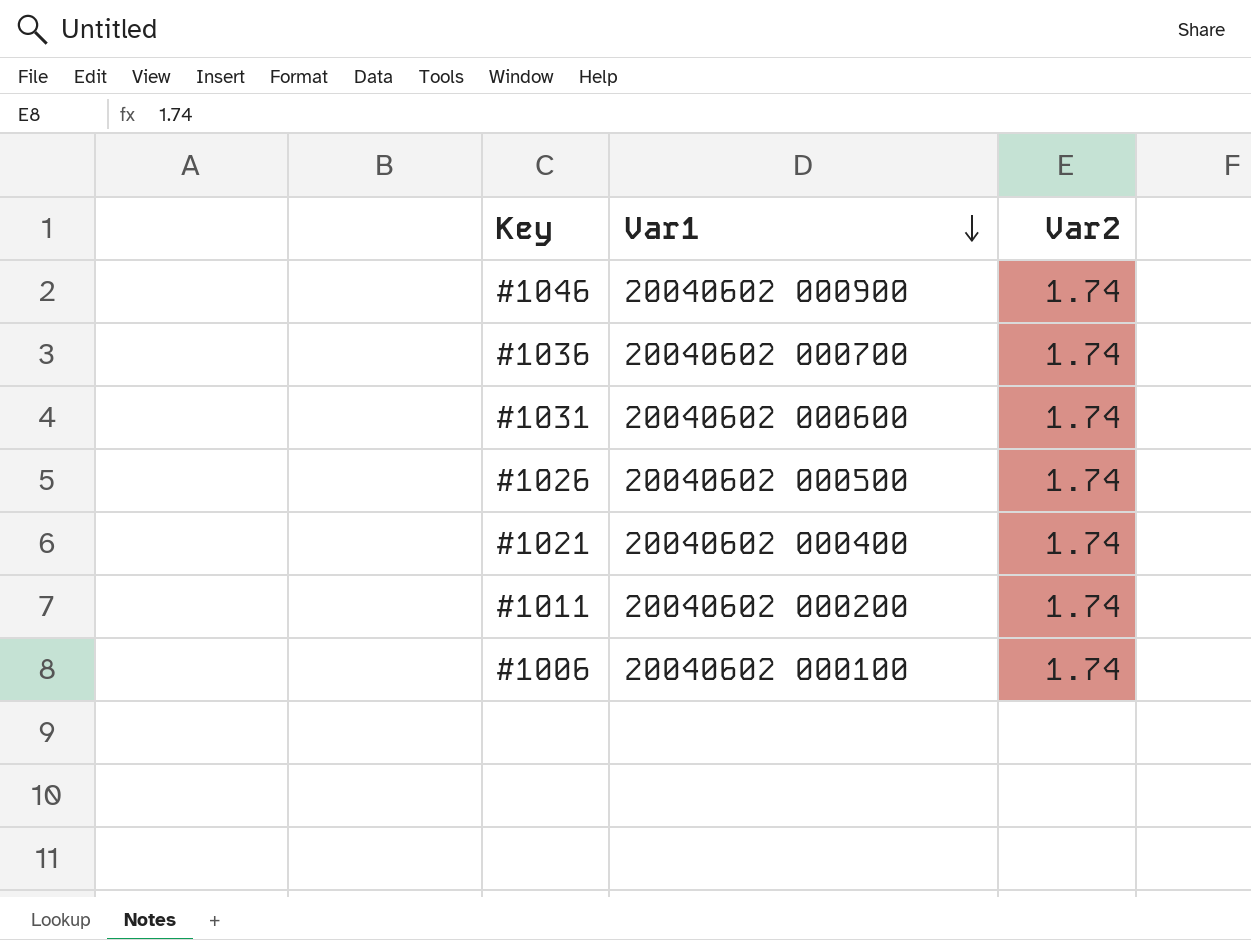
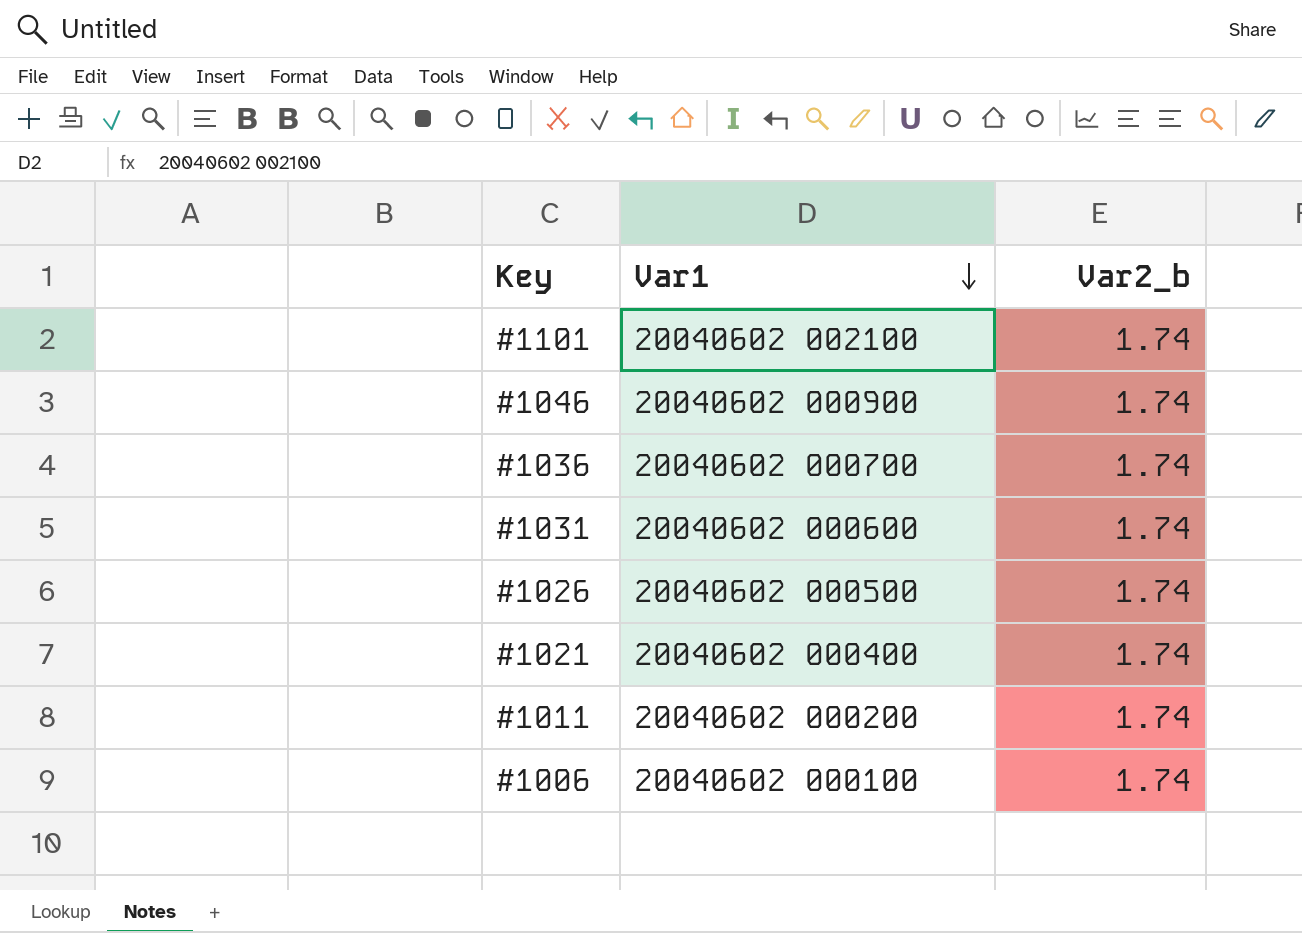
column name: Var2 -> Var2_b
row #1101: none -> 20040602 002100 | 1.74

